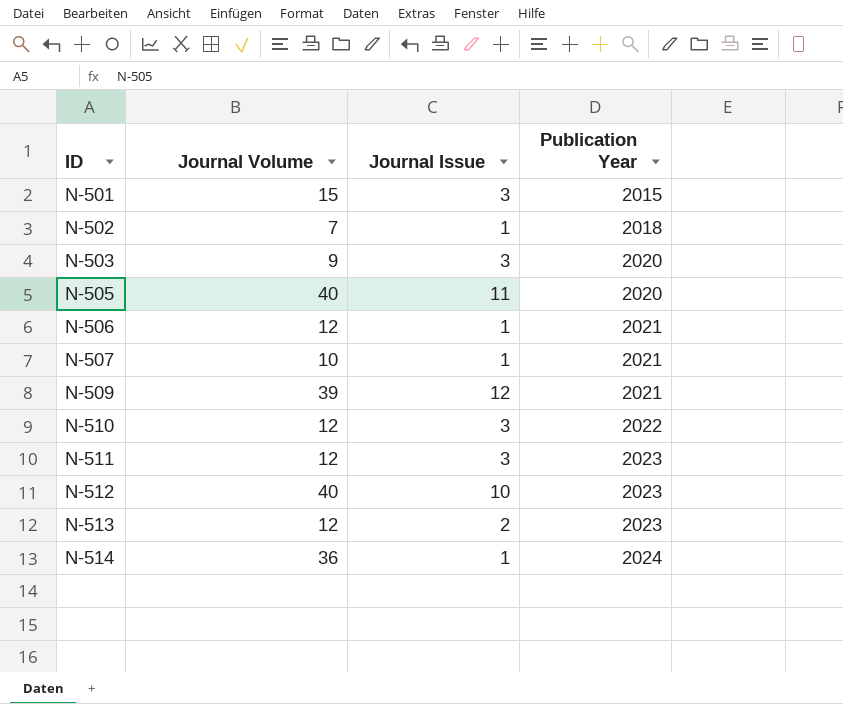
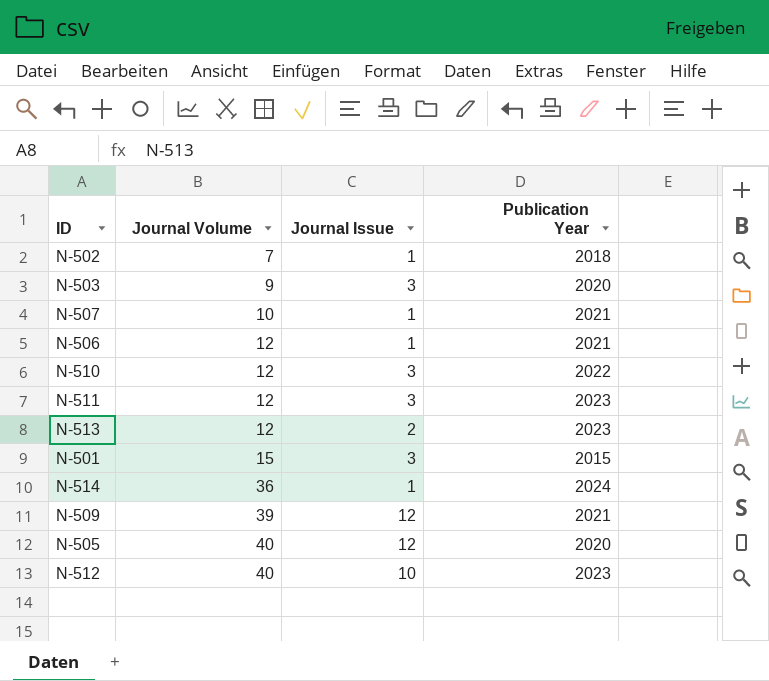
row order: ID ascending -> Journal Volume ascending
N-505 | Journal Issue: 11 -> 12

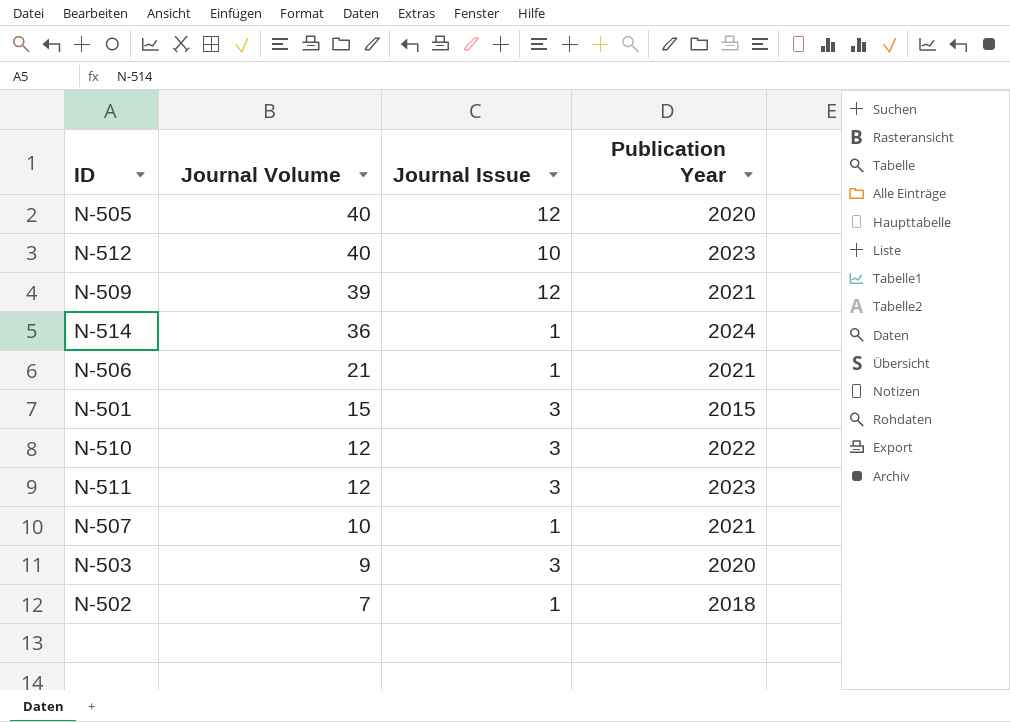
row order: Journal Volume ascending -> Journal Volume descending
row N-513: 12 | 2 | 2023 -> none
N-506 | Journal Volume: 12 -> 21

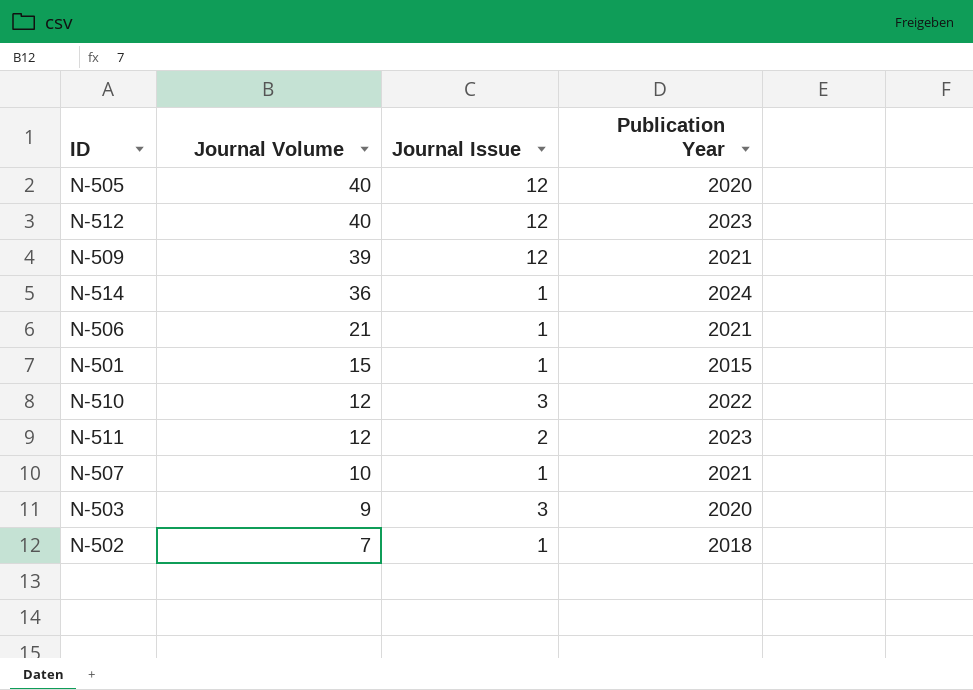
N-512 | Journal Issue: 10 -> 12
N-501 | Journal Issue: 3 -> 1
N-511 | Journal Issue: 3 -> 2

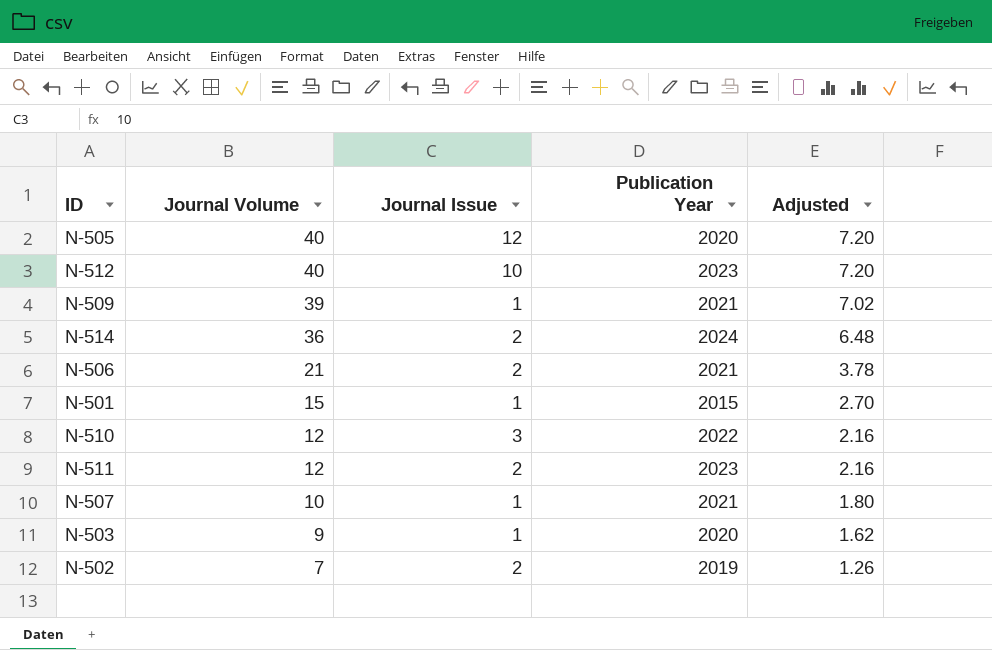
column Adjusted | formula: none -> [Journal Volume] * 0.18
N-512 | Journal Issue: 12 -> 10
N-509 | Journal Issue: 12 -> 1
N-514 | Journal Issue: 1 -> 2
N-506 | Journal Issue: 1 -> 2
N-503 | Journal Issue: 3 -> 1
N-502 | Journal Issue: 1 -> 2
N-502 | Publication Year: 2018 -> 2019

